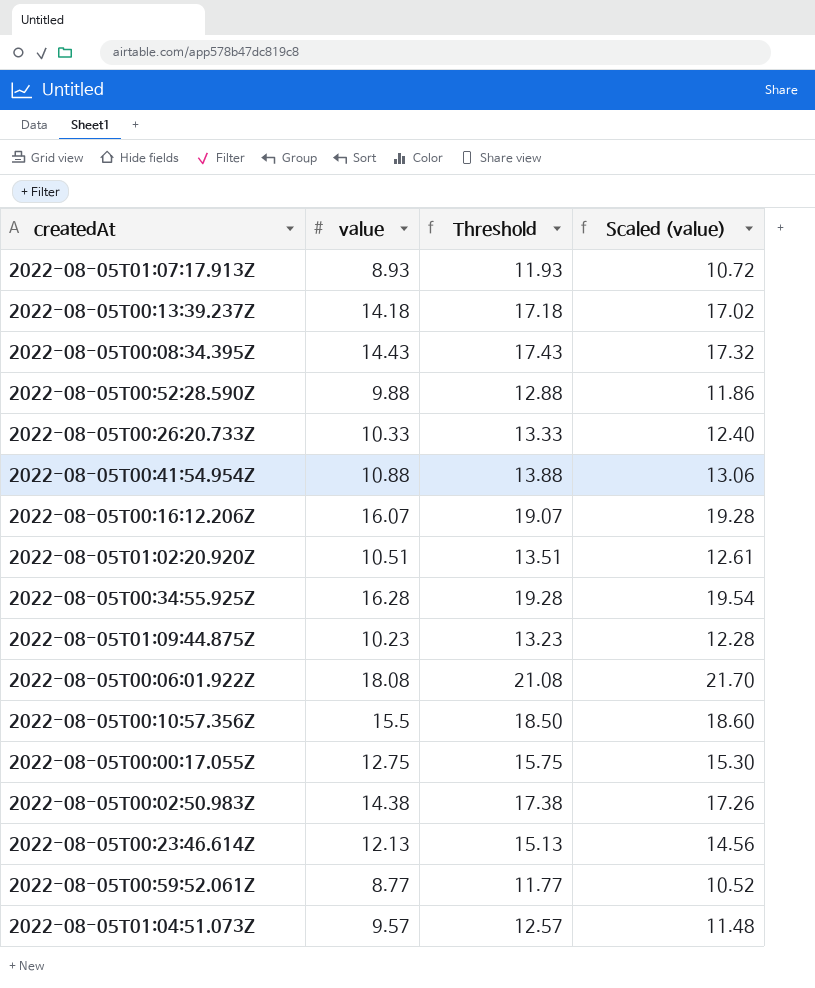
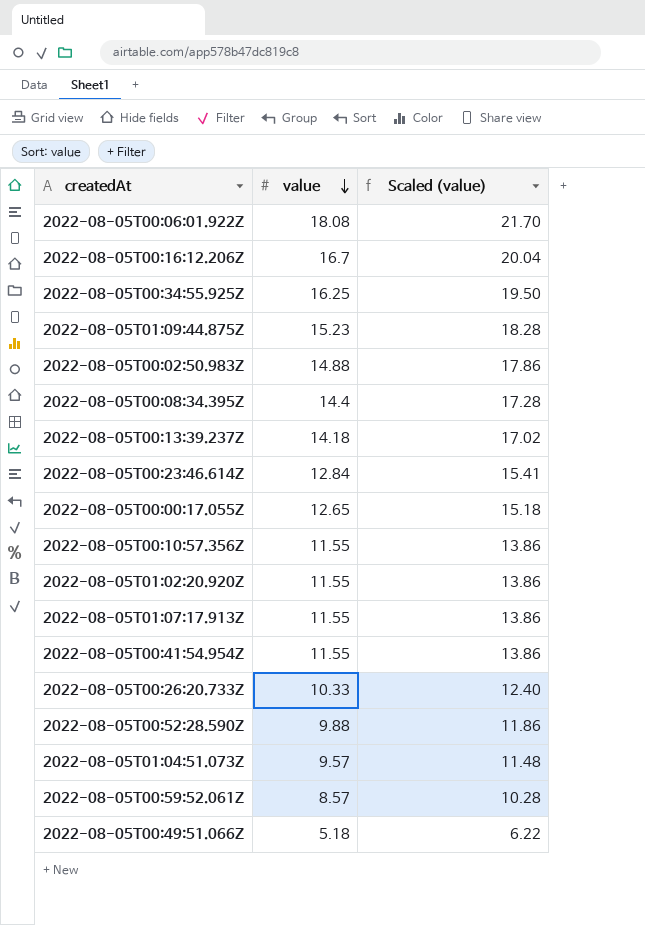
row order: none -> value descending
column Threshold | formula: [value] + 3 -> none
2022-08-05T00:16:12.206Z | value: 16.07 -> 16.7
2022-08-05T00:16:12.206Z | Scaled (value): 19.28 -> 20.04
2022-08-05T00:34:55.925Z | value: 16.28 -> 16.25
2022-08-05T00:34:55.925Z | Scaled (value): 19.54 -> 19.50
2022-08-05T01:09:44.875Z | value: 10.23 -> 15.23
2022-08-05T01:09:44.875Z | Scaled (value): 12.28 -> 18.28
2022-08-05T00:02:50.983Z | value: 14.38 -> 14.88
2022-08-05T00:02:50.983Z | Scaled (value): 17.26 -> 17.86
2022-08-05T00:08:34.395Z | value: 14.43 -> 14.4
2022-08-05T00:08:34.395Z | Scaled (value): 17.32 -> 17.28
2022-08-05T00:23:46.614Z | value: 12.13 -> 12.84
2022-08-05T00:23:46.614Z | Scaled (value): 14.56 -> 15.41
2022-08-05T00:00:17.055Z | value: 12.75 -> 12.65
2022-08-05T00:00:17.055Z | Scaled (value): 15.30 -> 15.18
2022-08-05T00:10:57.356Z | value: 15.5 -> 11.55
2022-08-05T00:10:57.356Z | Scaled (value): 18.60 -> 13.86
2022-08-05T01:02:20.920Z | value: 10.51 -> 11.55
2022-08-05T01:02:20.920Z | Scaled (value): 12.61 -> 13.86
2022-08-05T01:07:17.913Z | value: 8.93 -> 11.55
2022-08-05T01:07:17.913Z | Scaled (value): 10.72 -> 13.86
2022-08-05T00:41:54.954Z | value: 10.88 -> 11.55
2022-08-05T00:41:54.954Z | Scaled (value): 13.06 -> 13.86
2022-08-05T00:59:52.061Z | value: 8.77 -> 8.57
2022-08-05T00:59:52.061Z | Scaled (value): 10.52 -> 10.28
row 2022-08-05T00:49:51.066Z: none -> 5.18 | 6.22

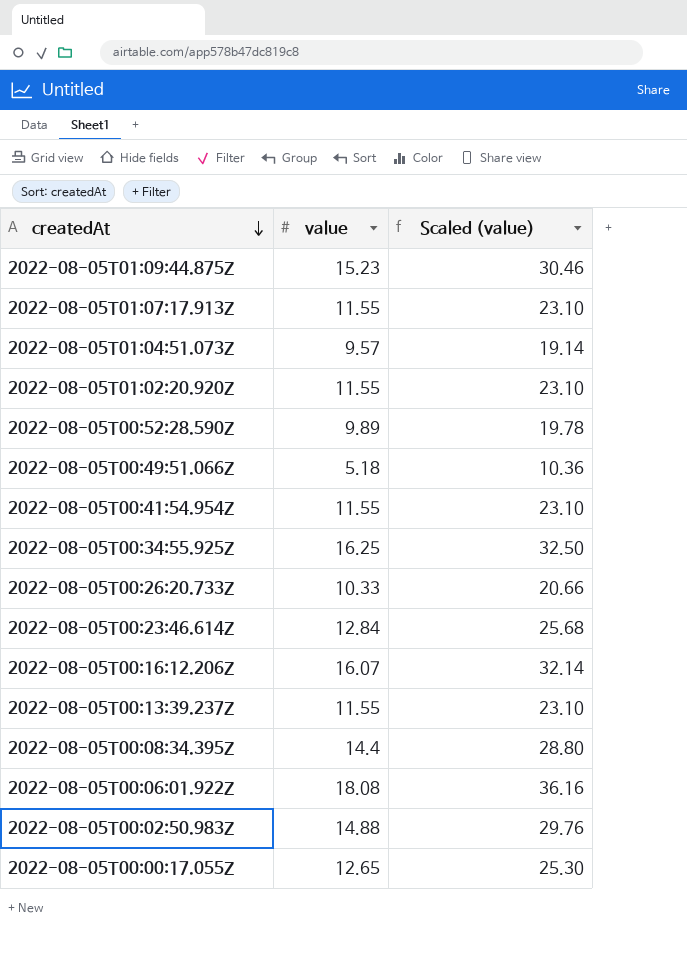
row order: value descending -> createdAt descending
column Scaled (value) | formula: [value] * 1.2 -> [value] * 2
row 2022-08-05T00:10:57.356Z: 11.55 | 13.86 -> none
row 2022-08-05T00:59:52.061Z: 8.57 | 10.28 -> none
2022-08-05T00:52:28.590Z | value: 9.88 -> 9.89
2022-08-05T00:16:12.206Z | value: 16.7 -> 16.07
2022-08-05T00:13:39.237Z | value: 14.18 -> 11.55

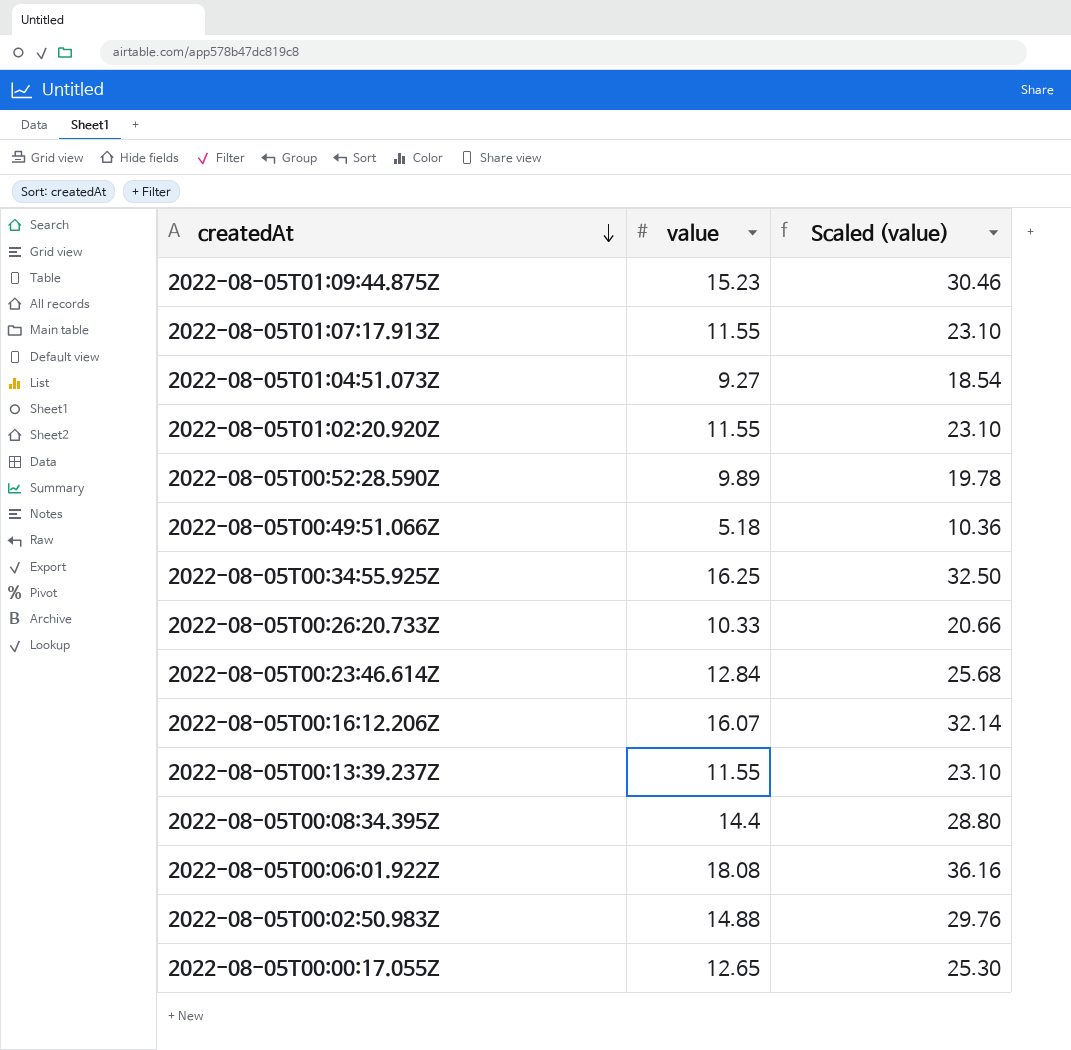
row 2022-08-05T00:41:54.954Z: 11.55 | 23.10 -> none
2022-08-05T01:04:51.073Z | value: 9.57 -> 9.27
2022-08-05T01:04:51.073Z | Scaled (value): 19.14 -> 18.54

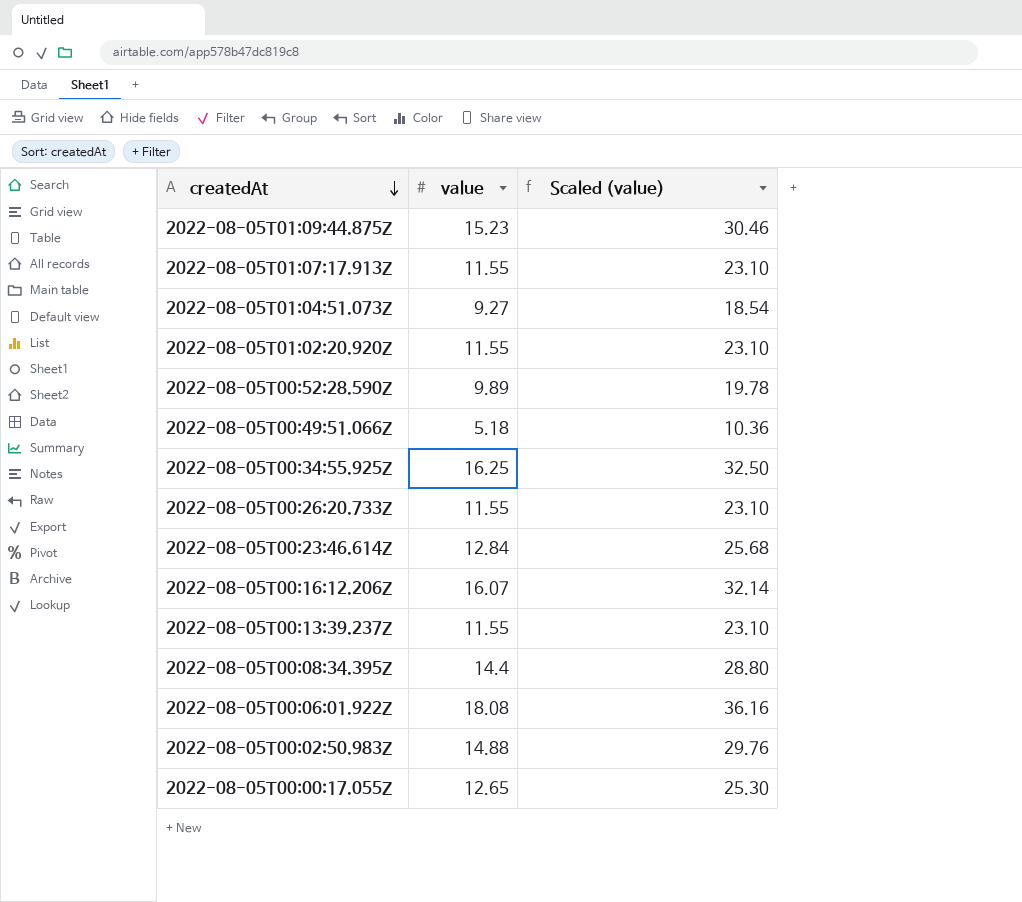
2022-08-05T00:26:20.733Z | value: 10.33 -> 11.55
2022-08-05T00:26:20.733Z | Scaled (value): 20.66 -> 23.10

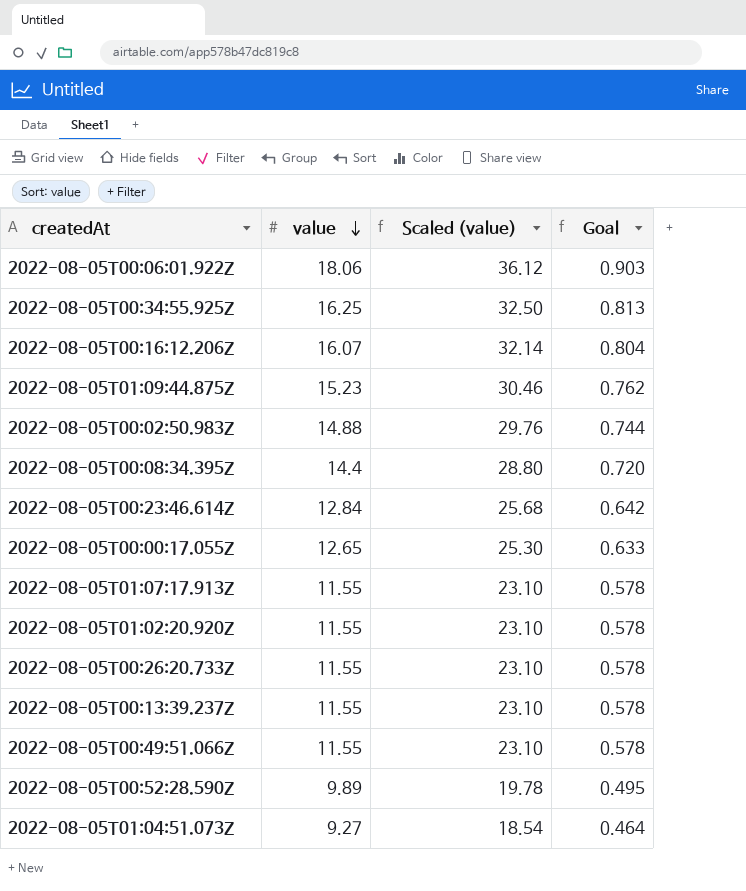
row order: createdAt descending -> value descending
column Goal | formula: none -> [value] * 0.05
2022-08-05T00:06:01.922Z | value: 18.08 -> 18.06
2022-08-05T00:06:01.922Z | Scaled (value): 36.16 -> 36.12
2022-08-05T00:49:51.066Z | value: 5.18 -> 11.55
2022-08-05T00:49:51.066Z | Scaled (value): 10.36 -> 23.10

